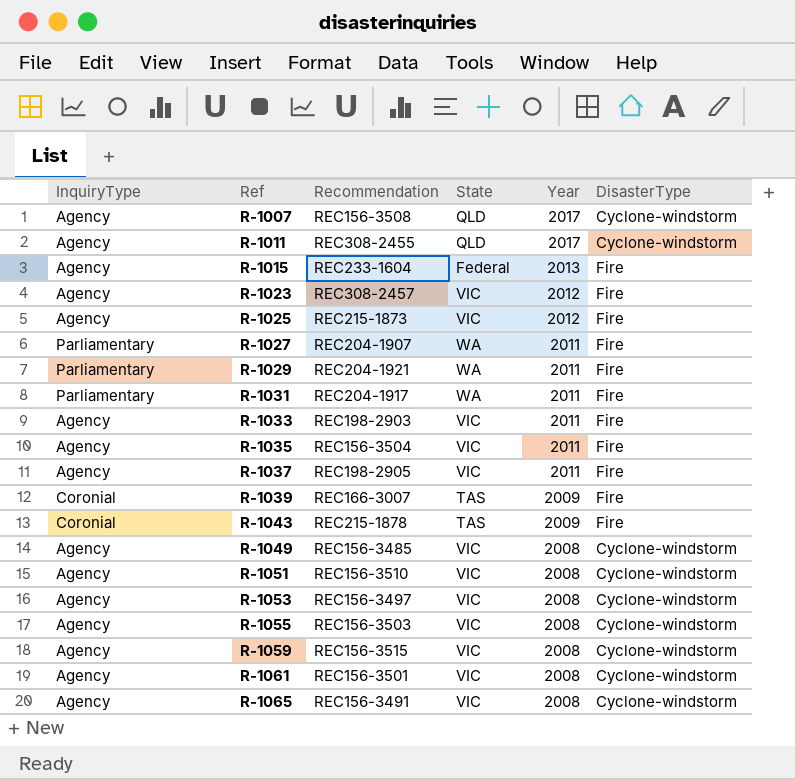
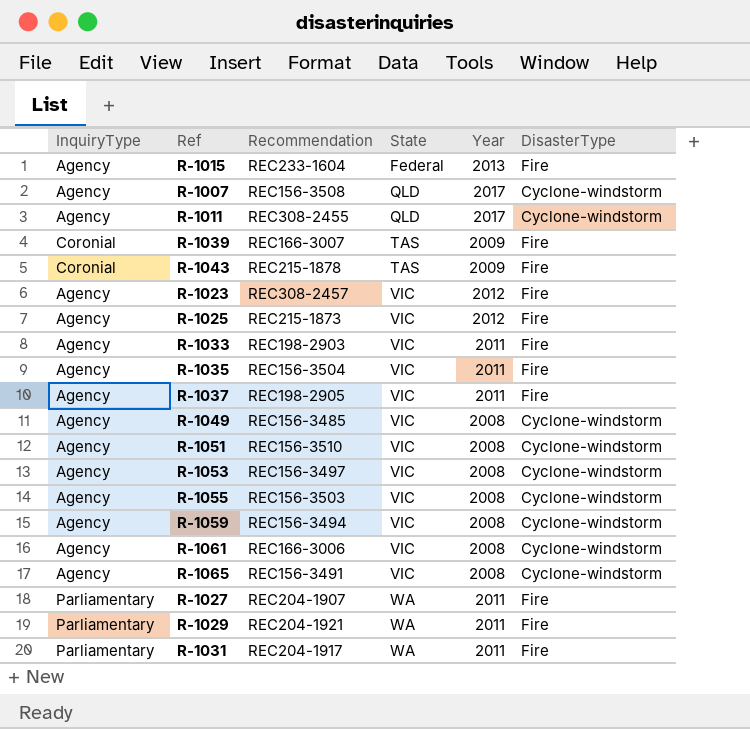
row order: Ref ascending -> State ascending
R-1059 | Recommendation: REC156-3515 -> REC156-3494
R-1061 | Recommendation: REC156-3501 -> REC166-3006

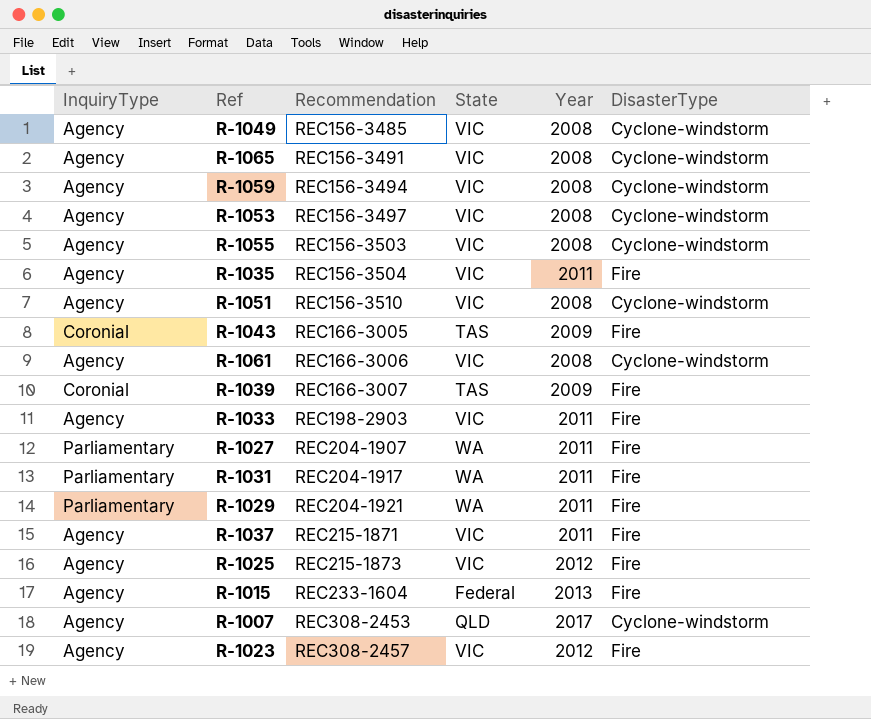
row order: State ascending -> Recommendation ascending
row R-1011: Agency | REC308-2455 | QLD | 2017 | Cyclone-windstorm -> none
R-1043 | Recommendation: REC215-1878 -> REC166-3005
R-1037 | Recommendation: REC198-2905 -> REC215-1871
R-1007 | Recommendation: REC156-3508 -> REC308-2453

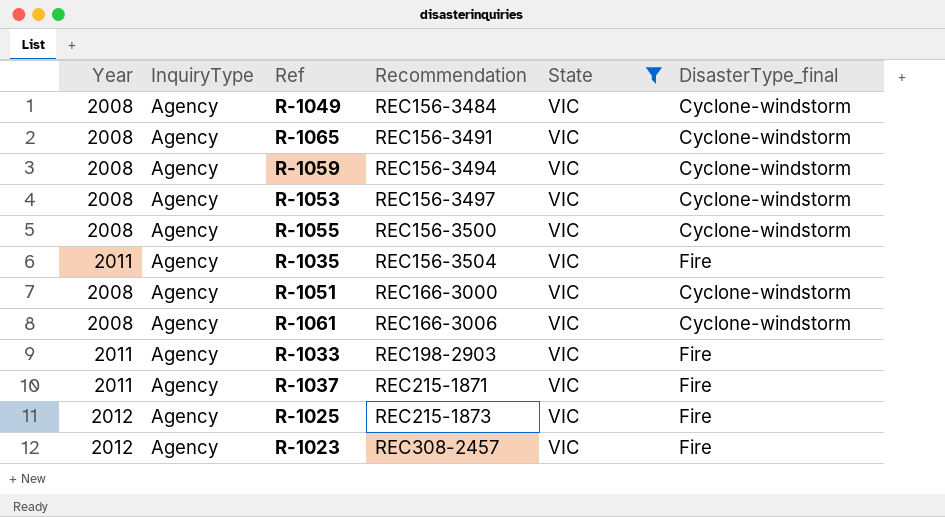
filter: none -> State = VIC
column Year | position: 5 -> 1
column name: DisasterType -> DisasterType_final
R-1049 | Recommendation: REC156-3485 -> REC156-3484
R-1055 | Recommendation: REC156-3503 -> REC156-3500
R-1051 | Recommendation: REC156-3510 -> REC166-3000

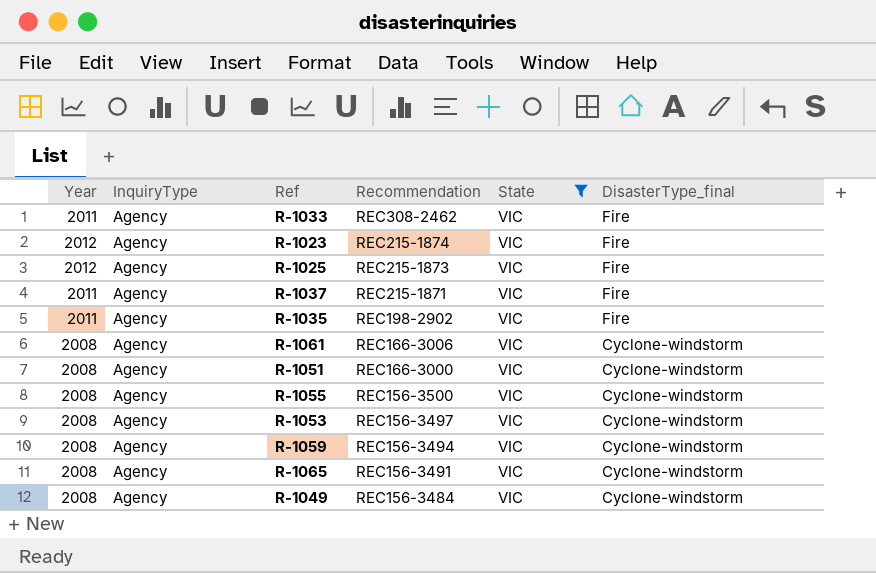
row order: Recommendation ascending -> Recommendation descending
R-1033 | Recommendation: REC198-2903 -> REC308-2462
R-1023 | Recommendation: REC308-2457 -> REC215-1874
R-1035 | Recommendation: REC156-3504 -> REC198-2902

